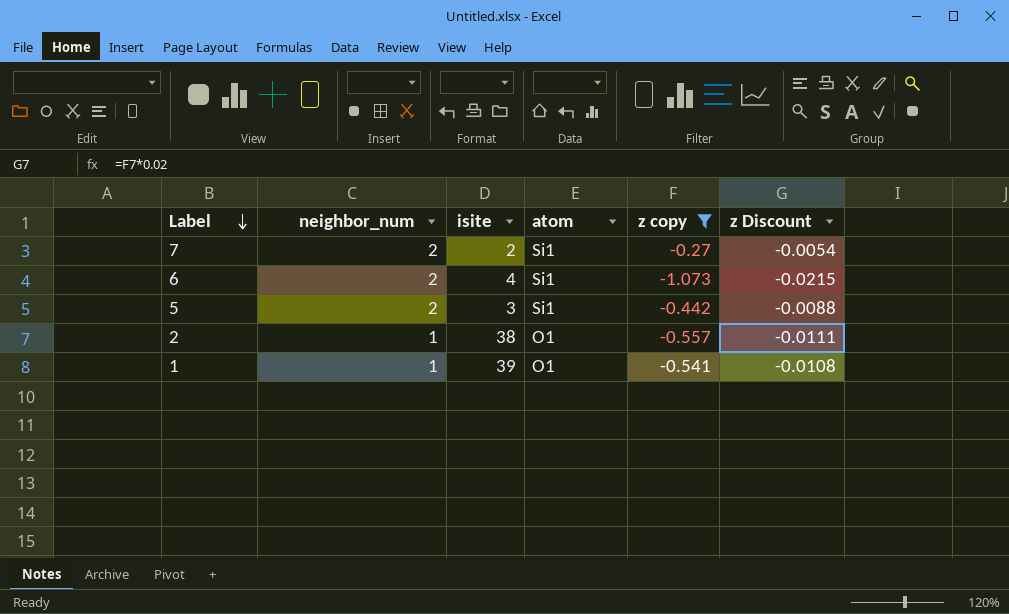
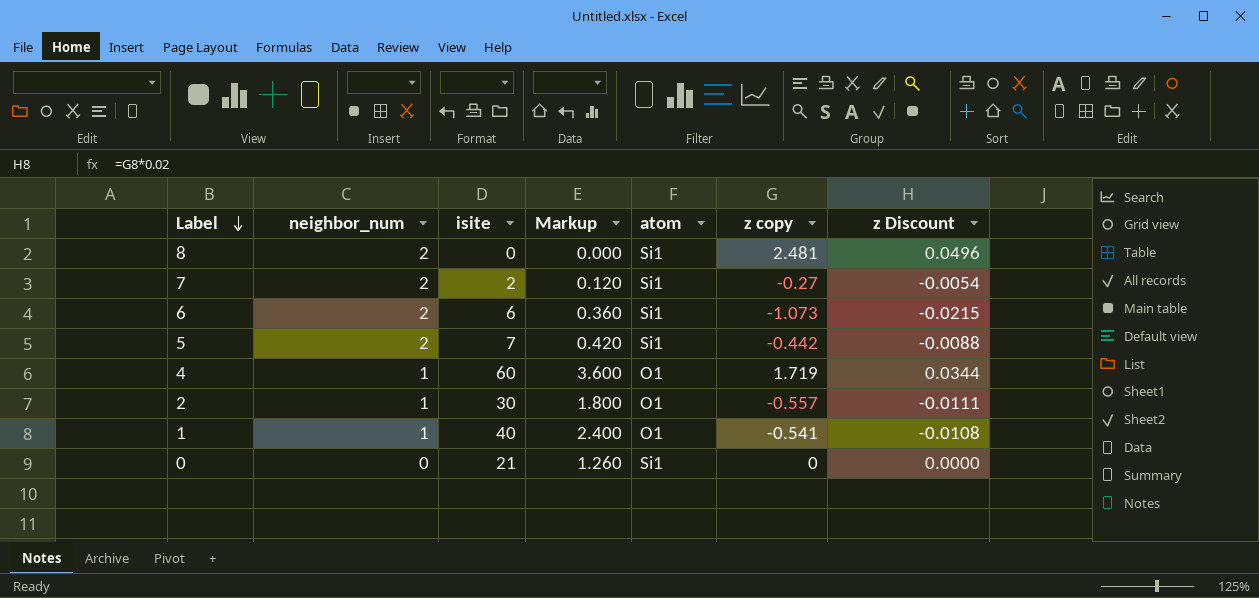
filter: z copy <= -0.27 -> none
column Markup | formula: none -> [isite] * 0.06
6 | isite: 4 -> 6
5 | isite: 3 -> 7
2 | isite: 38 -> 30
1 | isite: 39 -> 40

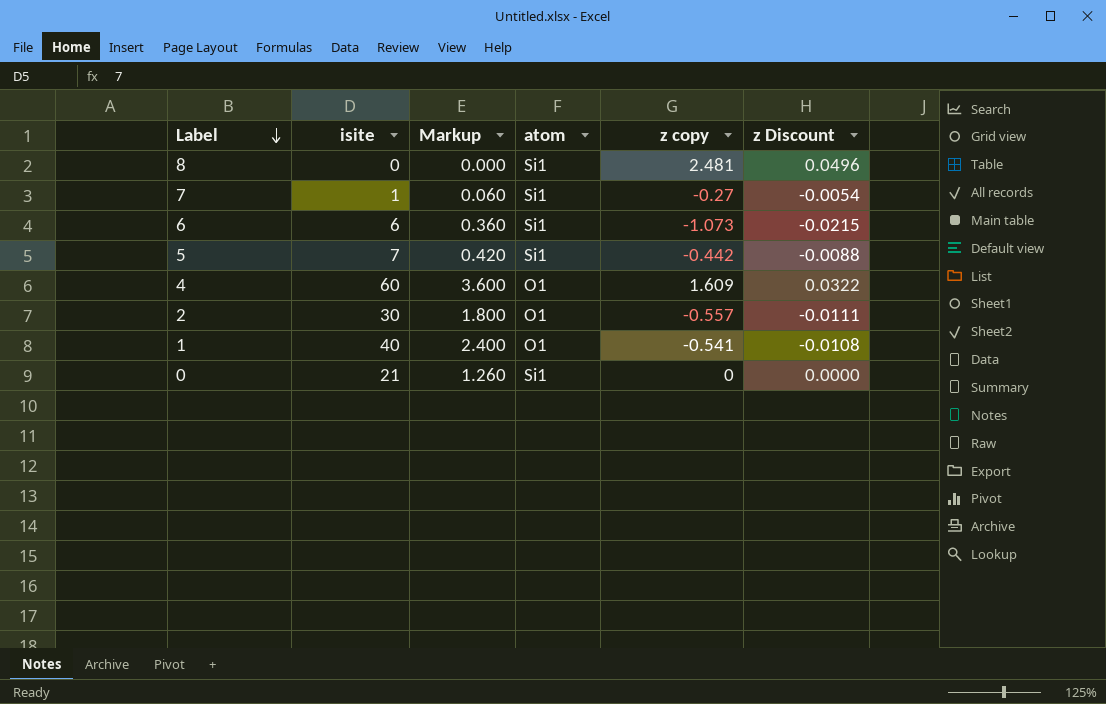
column neighbor_num | position: 2 -> none
7 | isite: 2 -> 1
7 | Markup: 0.120 -> 0.060
4 | z copy: 1.719 -> 1.609
4 | z Discount: 0.0344 -> 0.0322

